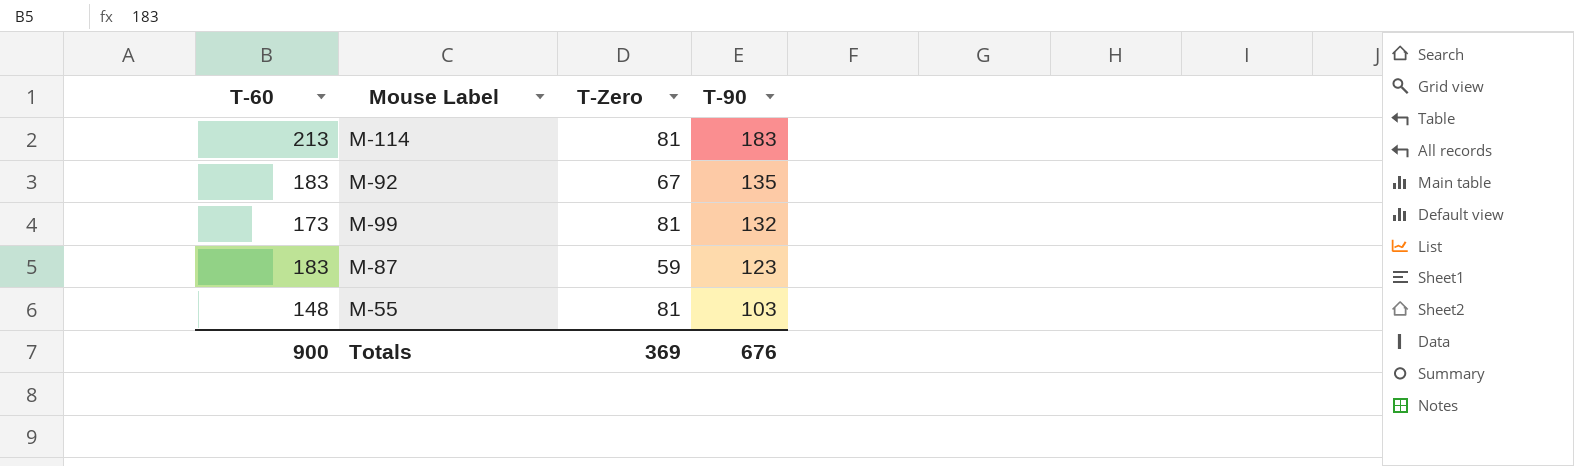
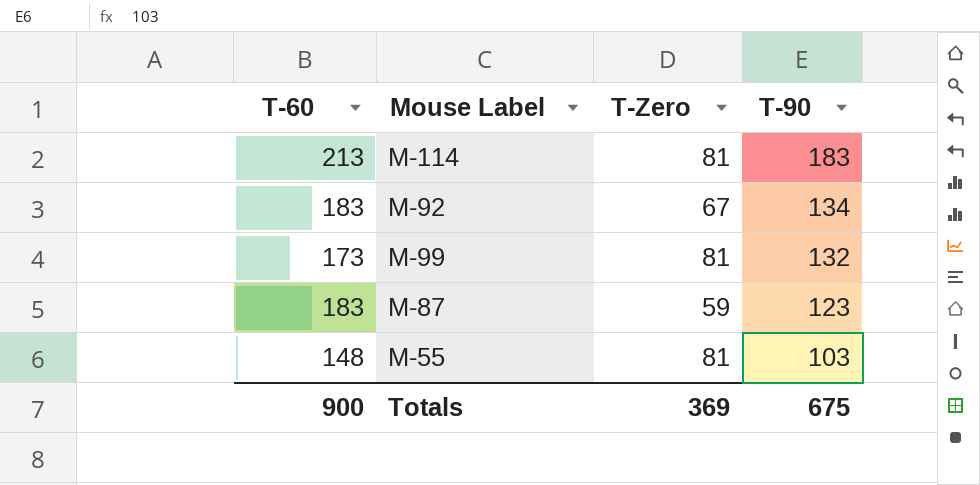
M-92 | T-90: 135 -> 134
Totals | T-90: 676 -> 675

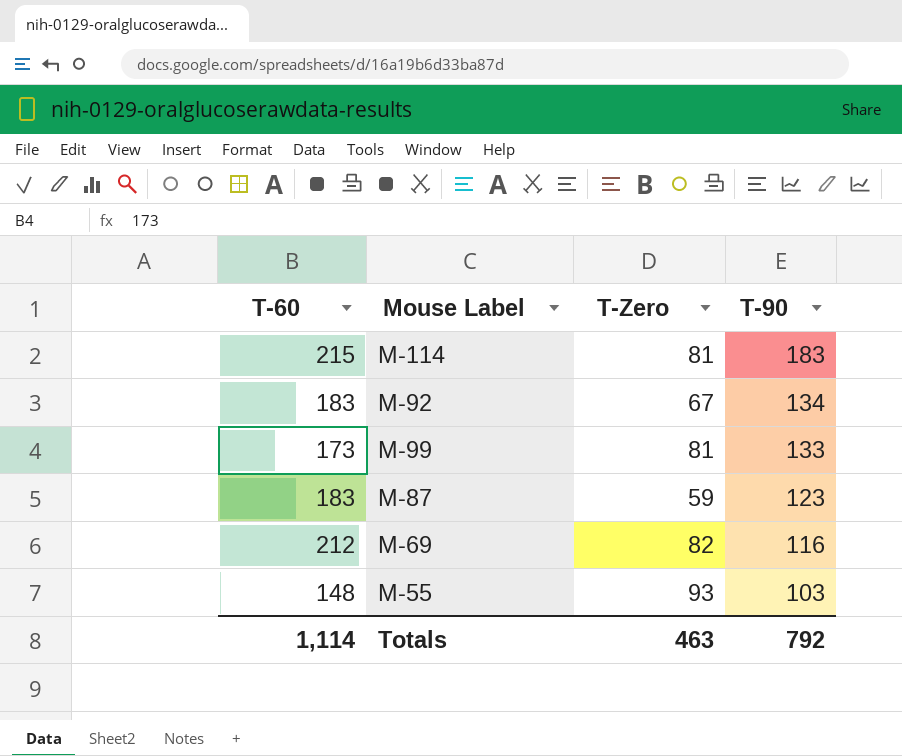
M-114 | T-60: 213 -> 215
M-99 | T-90: 132 -> 133
row M-69: none -> 212 | 82 | 116
M-55 | T-Zero: 81 -> 93
Totals | T-60: 900 -> 1,114
Totals | T-Zero: 369 -> 463
Totals | T-90: 675 -> 792

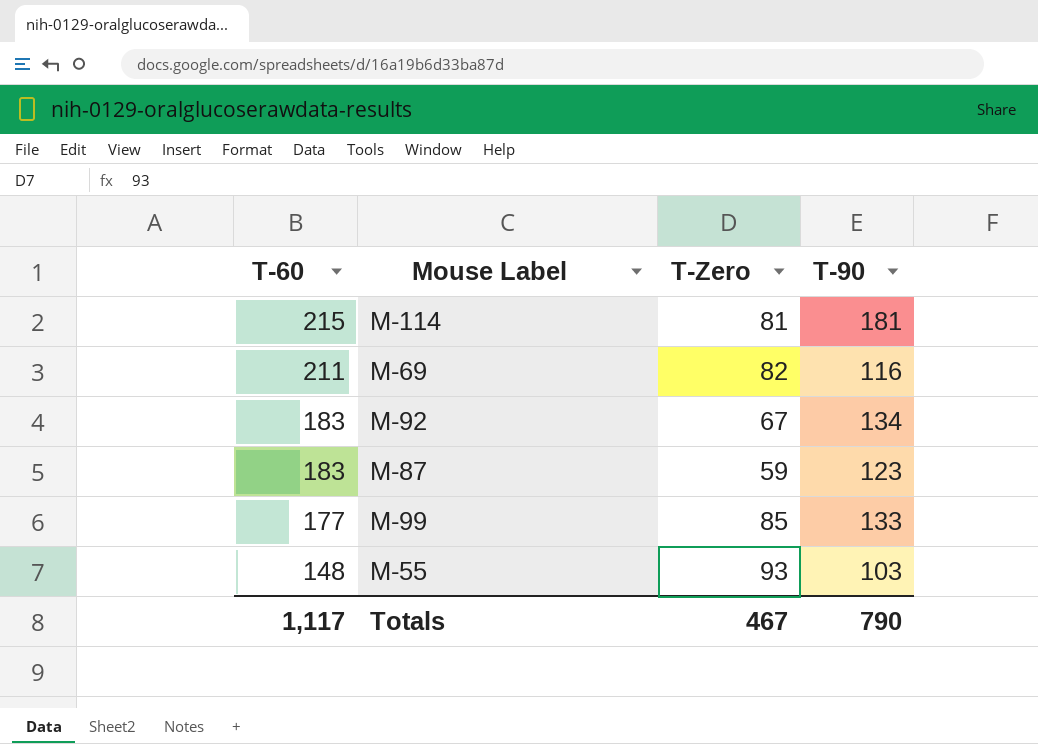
row order: T-90 descending -> T-60 descending
M-114 | T-90: 183 -> 181
M-69 | T-60: 212 -> 211
M-99 | T-60: 173 -> 177
M-99 | T-Zero: 81 -> 85
Totals | T-60: 1,114 -> 1,117
Totals | T-Zero: 463 -> 467
Totals | T-90: 792 -> 790

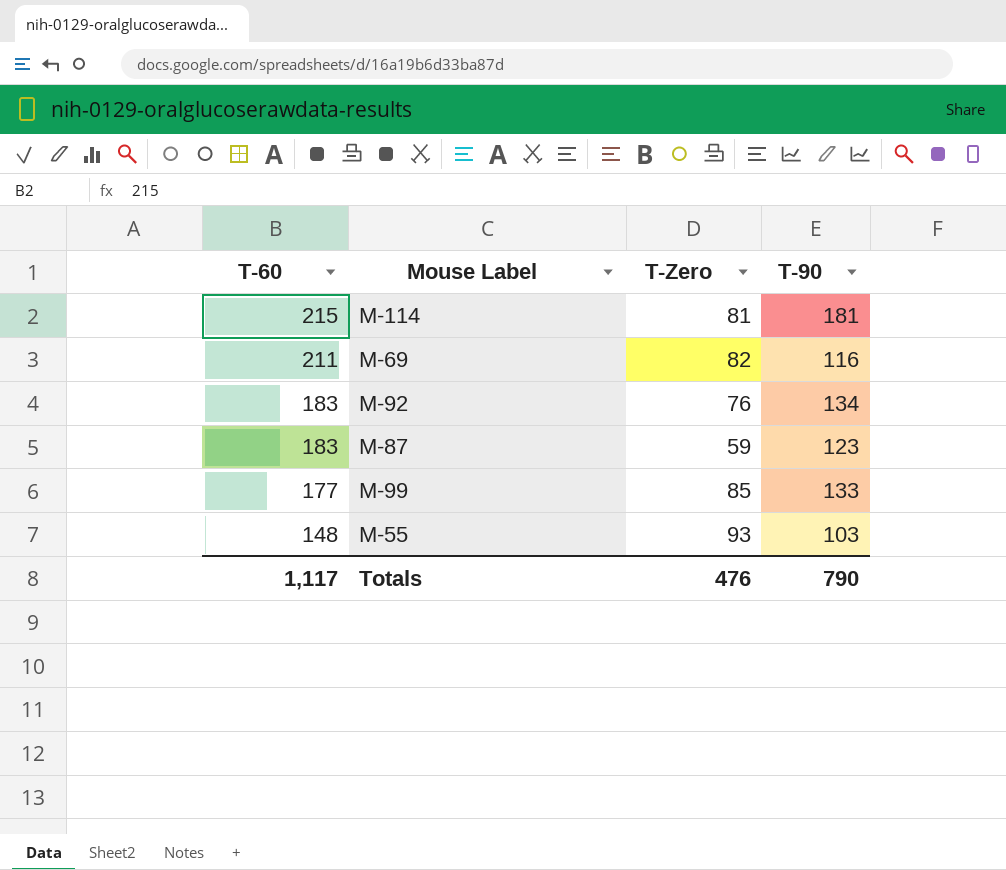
M-92 | T-Zero: 67 -> 76
Totals | T-Zero: 467 -> 476

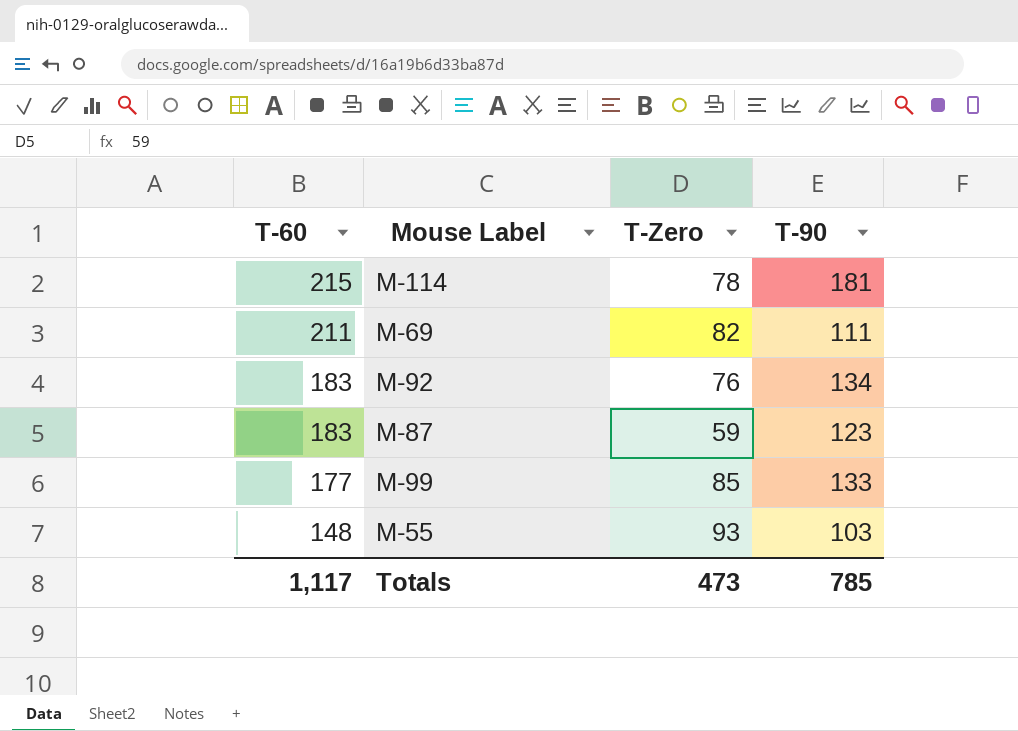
M-114 | T-Zero: 81 -> 78
M-69 | T-90: 116 -> 111
Totals | T-Zero: 476 -> 473
Totals | T-90: 790 -> 785

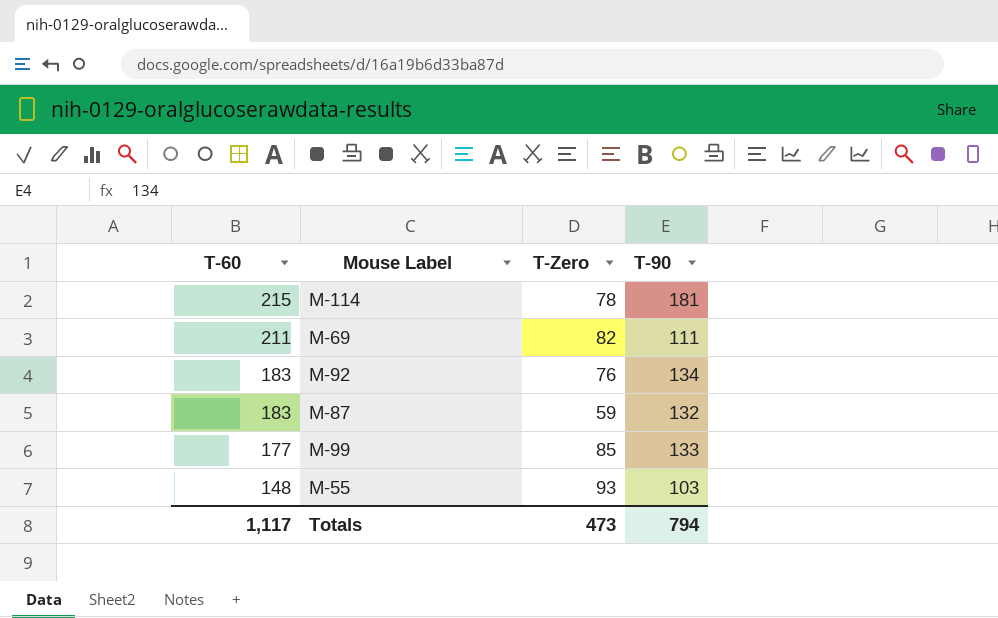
M-87 | T-90: 123 -> 132
Totals | T-90: 785 -> 794

